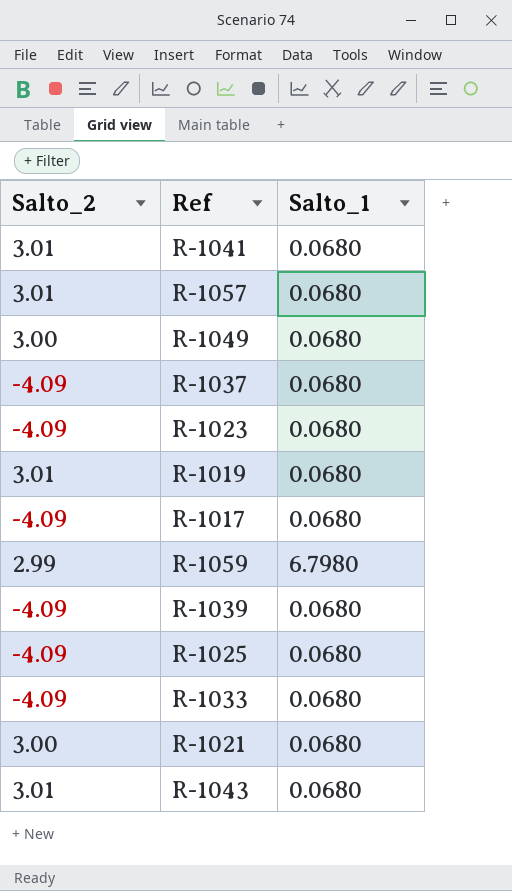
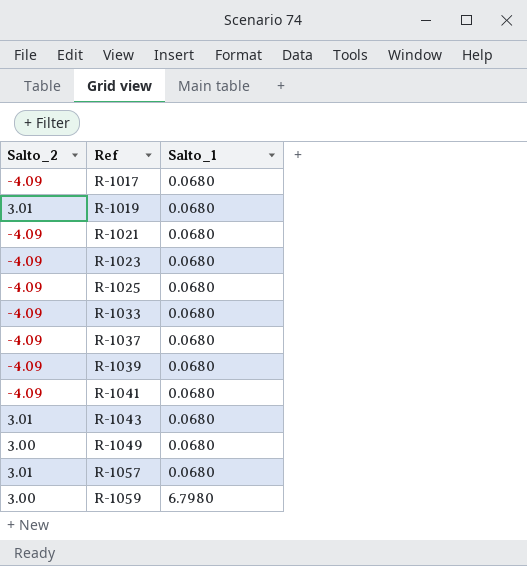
row order: none -> Ref ascending
R-1021 | Salto_2: 3.00 -> -4.09
R-1041 | Salto_2: 3.01 -> -4.09
R-1059 | Salto_2: 2.99 -> 3.00

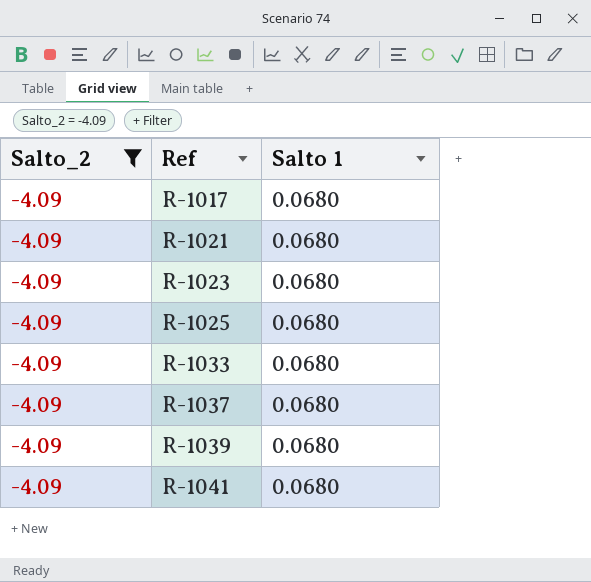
filter: none -> Salto_2 = -4.09
column name: Salto_1 -> Salto 1

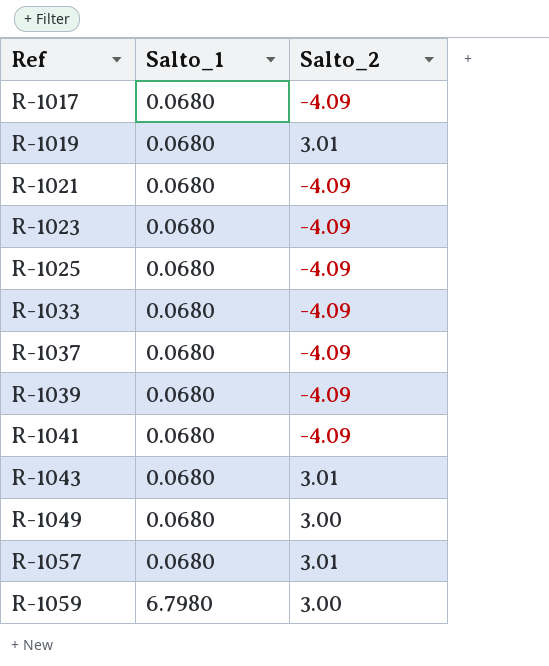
filter: Salto_2 = -4.09 -> none
column name: Salto 1 -> Salto_1
column Salto_2 | position: 1 -> 3

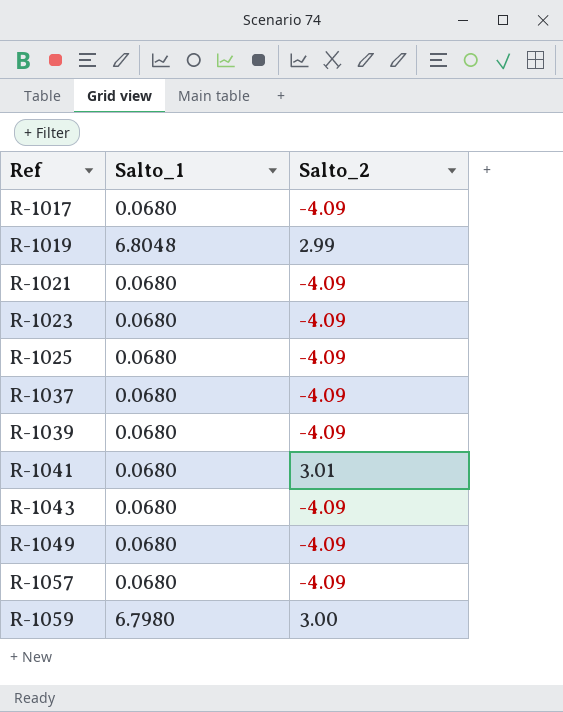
row R-1033: 0.0680 | -4.09 -> none
R-1019 | Salto_1: 0.0680 -> 6.8048
R-1019 | Salto_2: 3.01 -> 2.99
R-1041 | Salto_2: -4.09 -> 3.01
R-1043 | Salto_2: 3.01 -> -4.09
R-1049 | Salto_2: 3.00 -> -4.09
R-1057 | Salto_2: 3.01 -> -4.09

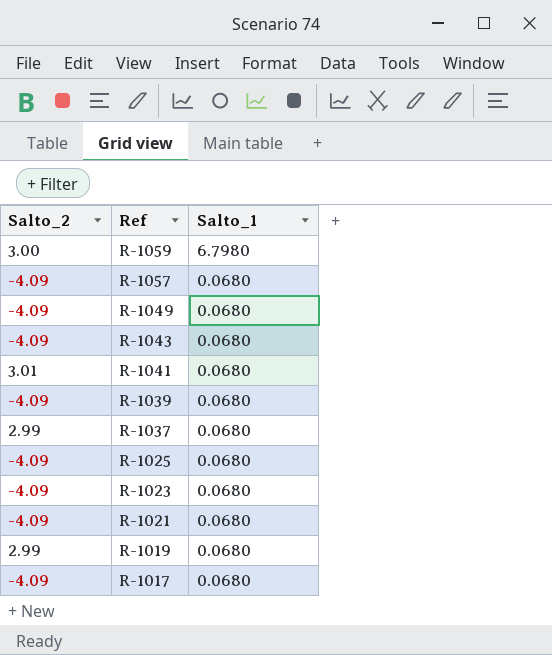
row order: Ref ascending -> Ref descending
column Salto_2 | position: 3 -> 1
R-1037 | Salto_2: -4.09 -> 2.99
R-1019 | Salto_1: 6.8048 -> 0.0680

